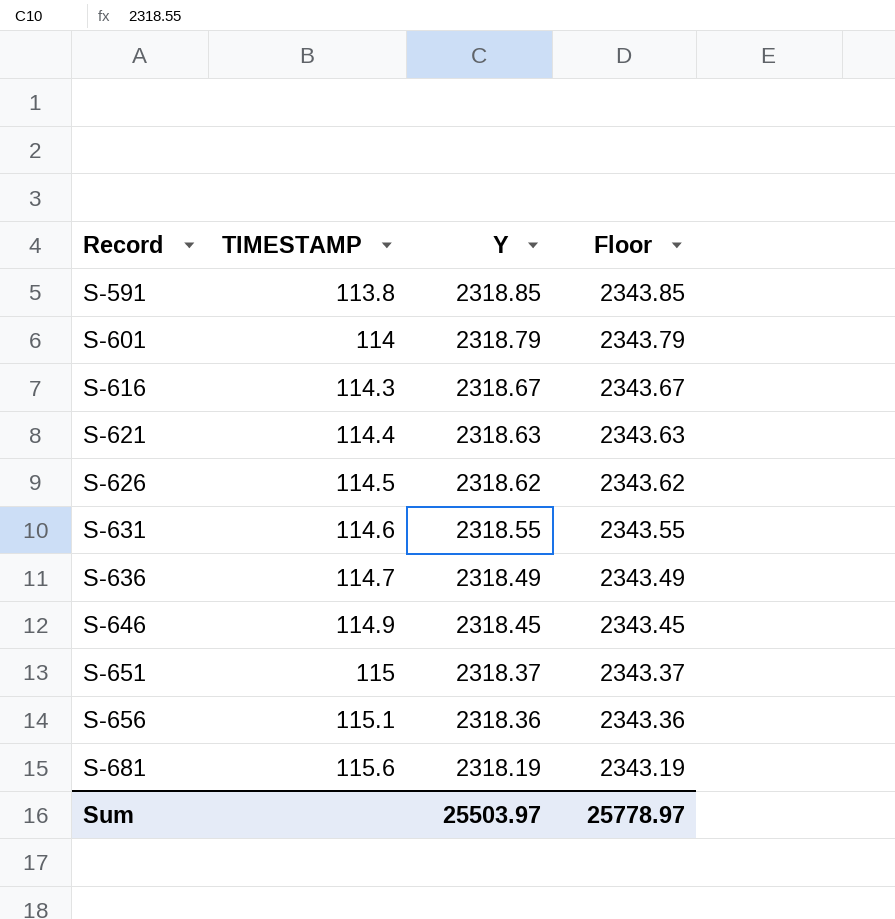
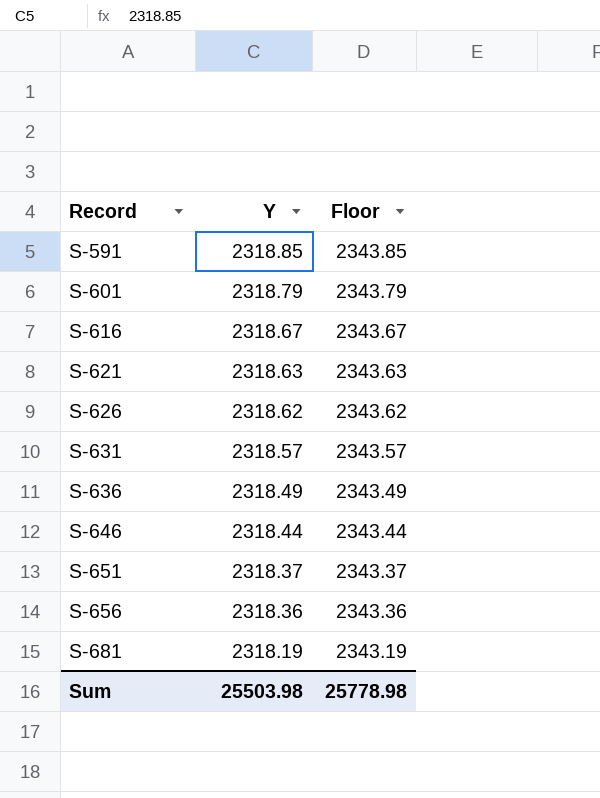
column TIMESTAMP | position: 2 -> none
S-631 | Y: 2318.55 -> 2318.57
S-631 | Floor: 2343.55 -> 2343.57
S-646 | Y: 2318.45 -> 2318.44
S-646 | Floor: 2343.45 -> 2343.44
Sum | Y: 25503.97 -> 25503.98
Sum | Floor: 25778.97 -> 25778.98

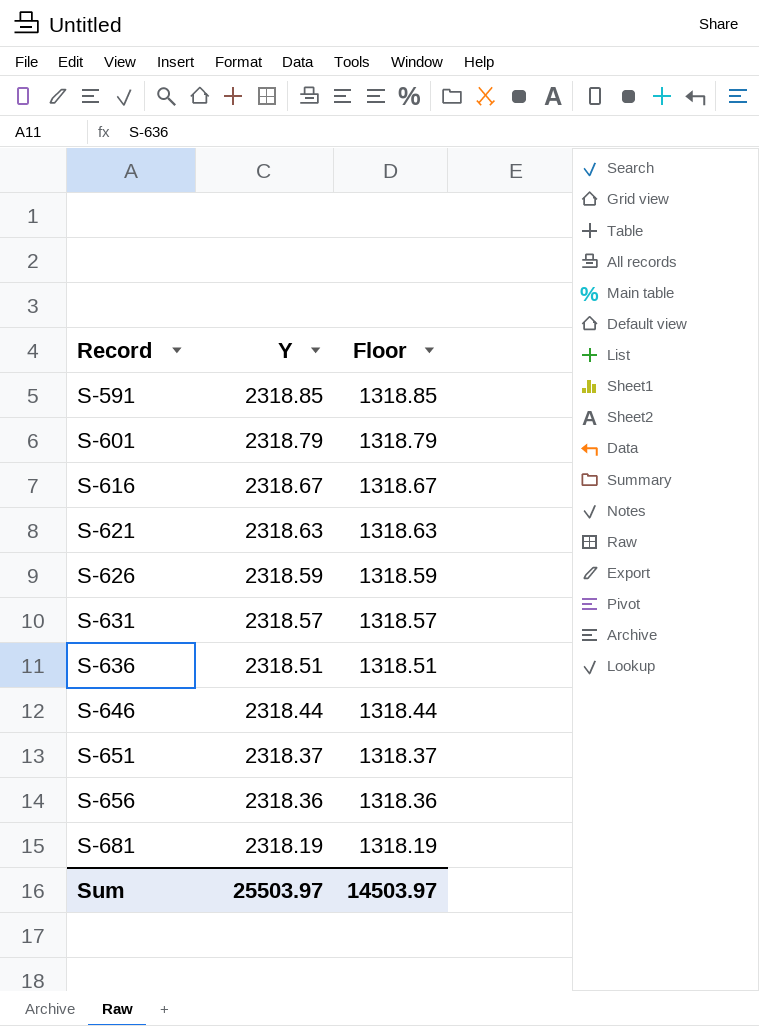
column Floor | formula: [Y] + 25 -> [Y] - 1000
S-626 | Y: 2318.62 -> 2318.59
S-636 | Y: 2318.49 -> 2318.51
Sum | Y: 25503.98 -> 25503.97
Sum | Floor: 25778.98 -> 14503.97

